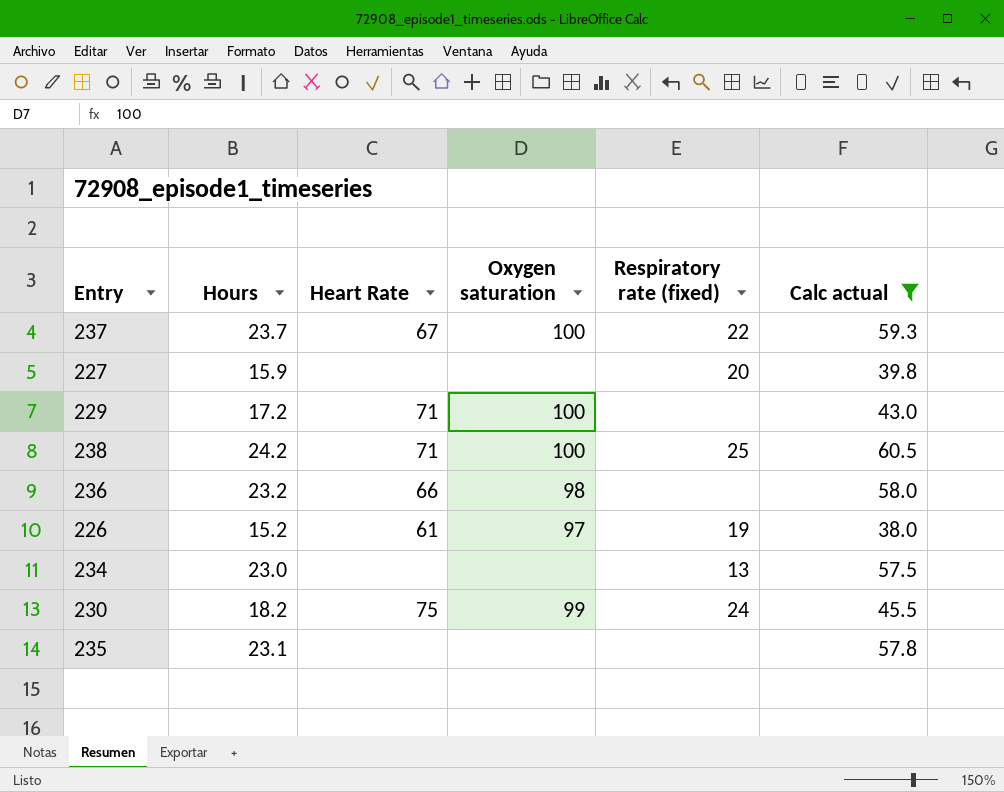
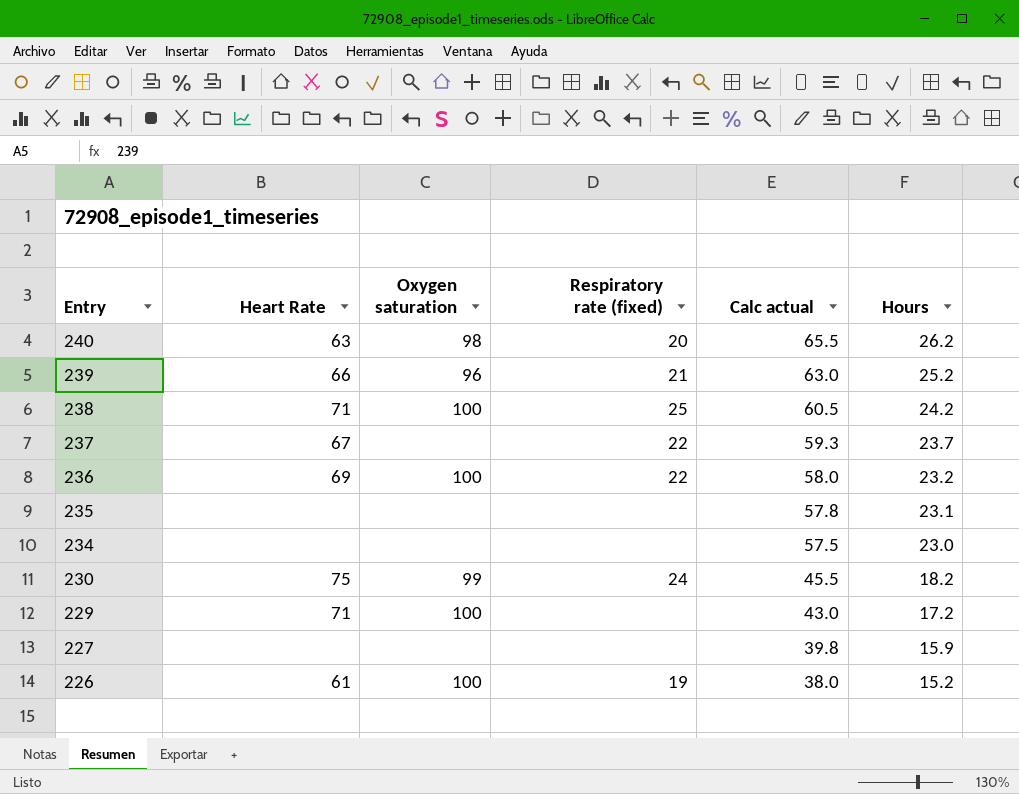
filter: Calc actual <= 60.5 -> none
row order: none -> Entry descending
column Hours | position: 2 -> 6
237 | Oxygen saturation: 100 -> none
236 | Heart Rate: 66 -> 69
236 | Oxygen saturation: 98 -> 100
236 | Respiratory rate (fixed): none -> 22
234 | Respiratory rate (fixed): 13 -> none
227 | Respiratory rate (fixed): 20 -> none
226 | Oxygen saturation: 97 -> 100

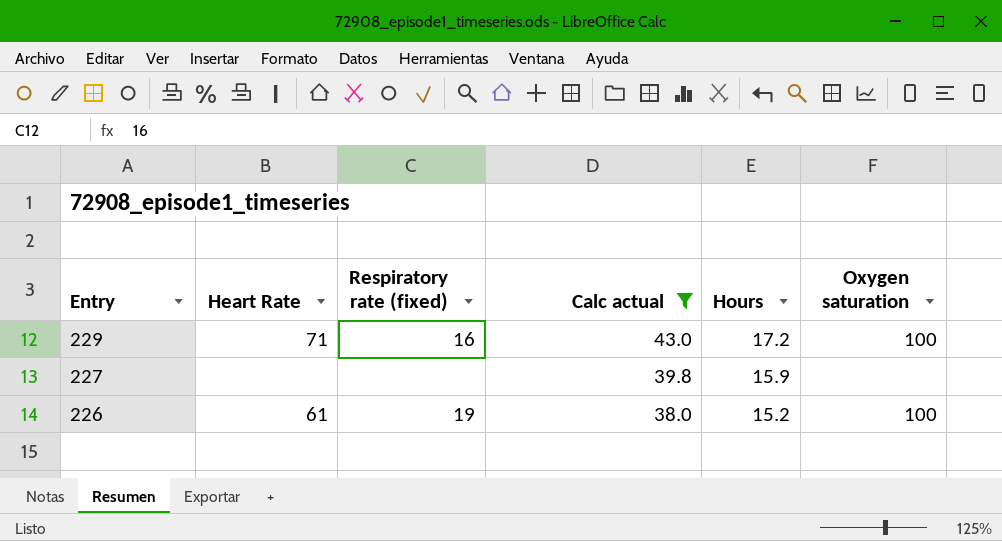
filter: none -> Calc actual <= 43.0
column Oxygen saturation | position: 3 -> 6
229 | Respiratory rate (fixed): none -> 16

